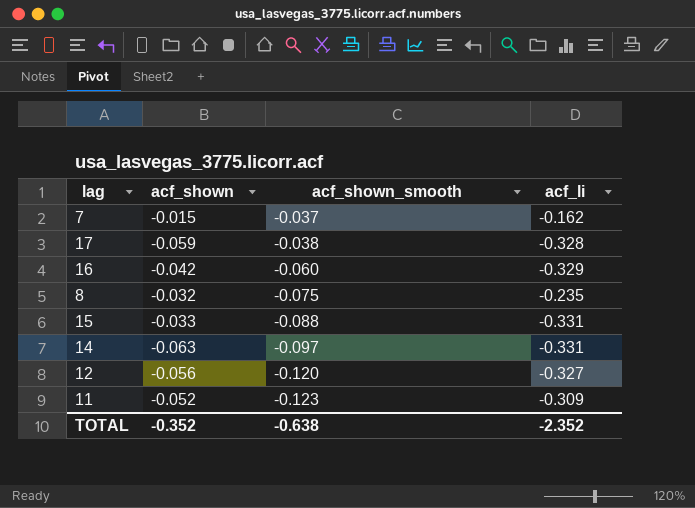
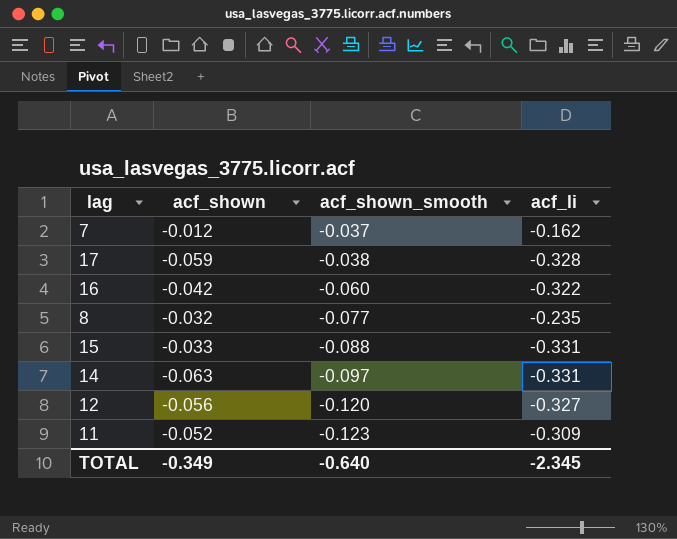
7 | acf_shown: -0.015 -> -0.012
16 | acf_li: -0.329 -> -0.322
8 | acf_shown_smooth: -0.075 -> -0.077
TOTAL | acf_shown: -0.352 -> -0.349
TOTAL | acf_shown_smooth: -0.638 -> -0.640
TOTAL | acf_li: -2.352 -> -2.345

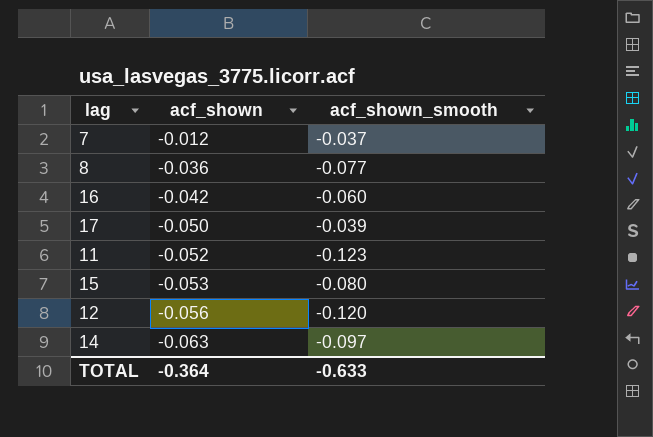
row order: acf_shown_smooth descending -> acf_shown descending
column acf_li | position: 4 -> none
8 | acf_shown: -0.032 -> -0.036
17 | acf_shown: -0.059 -> -0.050
17 | acf_shown_smooth: -0.038 -> -0.039
15 | acf_shown: -0.033 -> -0.053
15 | acf_shown_smooth: -0.088 -> -0.080
TOTAL | acf_shown: -0.349 -> -0.364
TOTAL | acf_shown_smooth: -0.640 -> -0.633

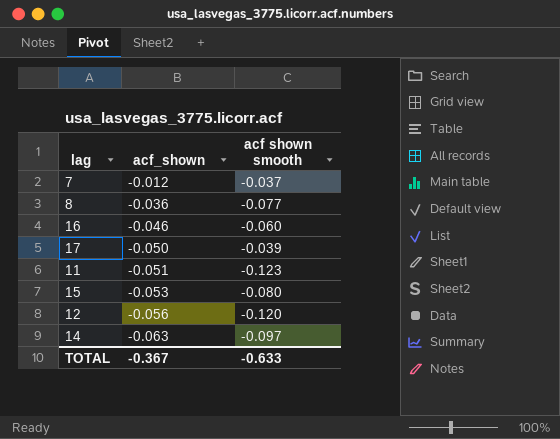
column name: acf_shown_smooth -> acf shown smooth
16 | acf_shown: -0.042 -> -0.046
11 | acf_shown: -0.052 -> -0.051
TOTAL | acf_shown: -0.364 -> -0.367

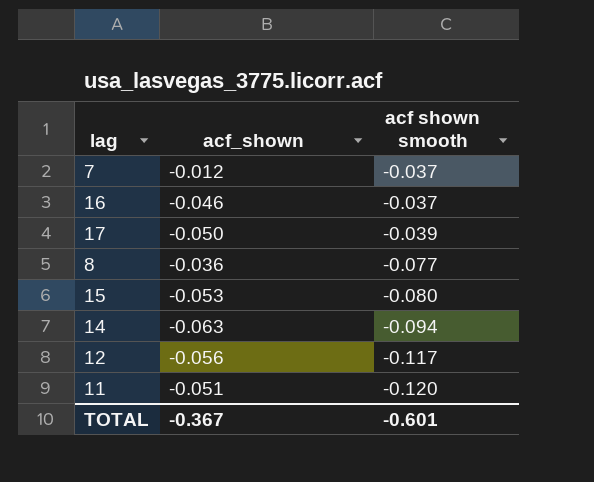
row order: acf_shown descending -> acf shown smooth descending
16 | acf shown smooth: -0.060 -> -0.037
14 | acf shown smooth: -0.097 -> -0.094
12 | acf shown smooth: -0.120 -> -0.117
11 | acf shown smooth: -0.123 -> -0.120
TOTAL | acf shown smooth: -0.633 -> -0.601

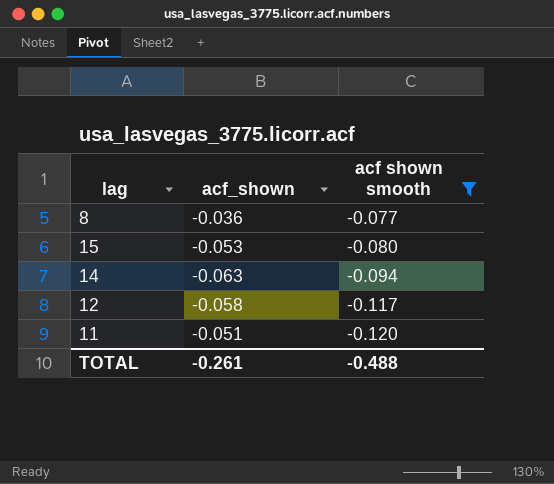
filter: none -> acf shown smooth <= -0.077
12 | acf_shown: -0.056 -> -0.058
TOTAL | acf_shown: -0.367 -> -0.261
TOTAL | acf shown smooth: -0.601 -> -0.488

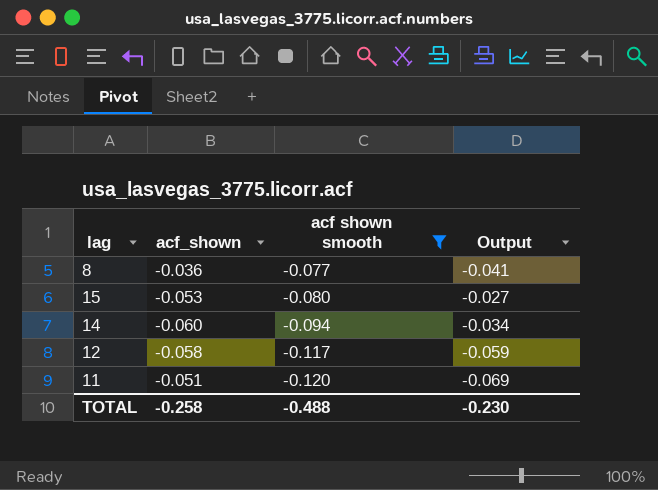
column Output | formula: none -> [acf shown smooth] - [acf_shown]
14 | acf_shown: -0.063 -> -0.060
TOTAL | acf_shown: -0.261 -> -0.258

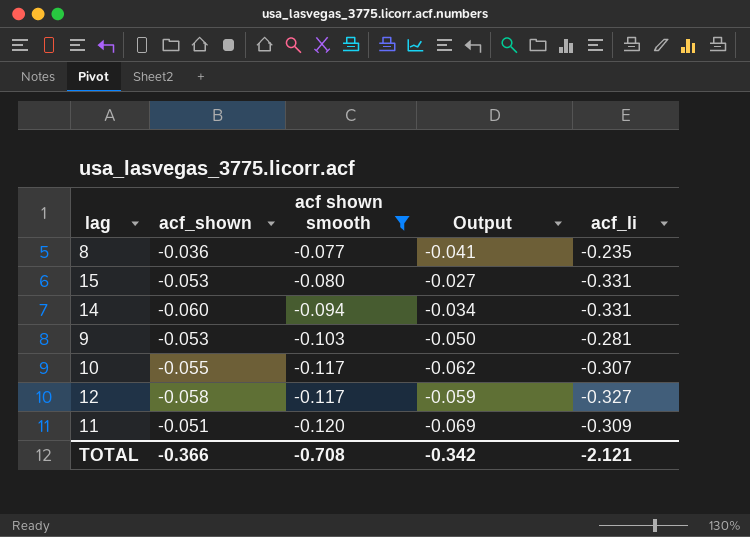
column acf_li | position: none -> 5
row 9: none -> -0.053 | -0.103 | -0.050 | -0.281
row 10: none -> -0.055 | -0.117 | -0.062 | -0.307
TOTAL | acf_shown: -0.258 -> -0.366
TOTAL | acf shown smooth: -0.488 -> -0.708
TOTAL | Output: -0.230 -> -0.342

